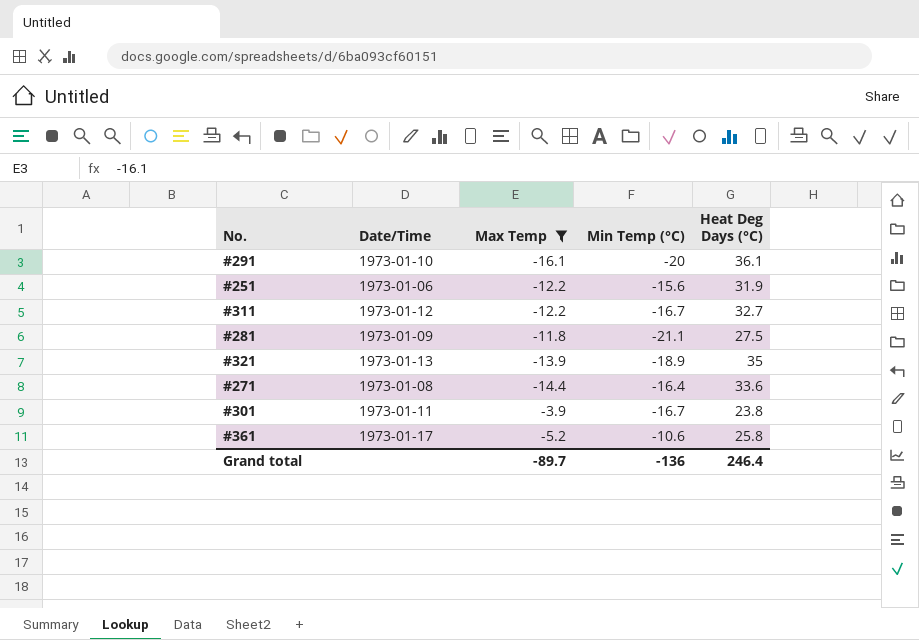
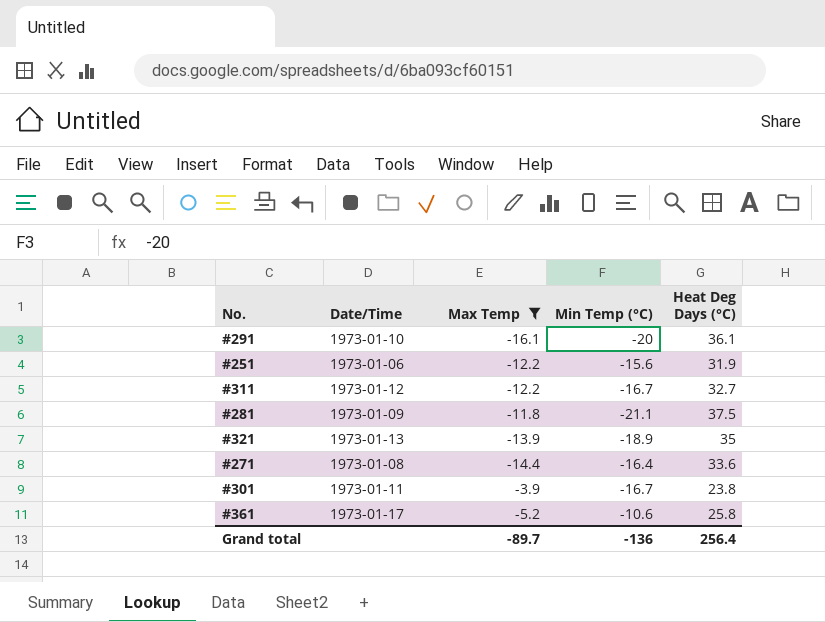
#281 | Heat Deg Days (°C): 27.5 -> 37.5
Grand total | Heat Deg Days (°C): 246.4 -> 256.4

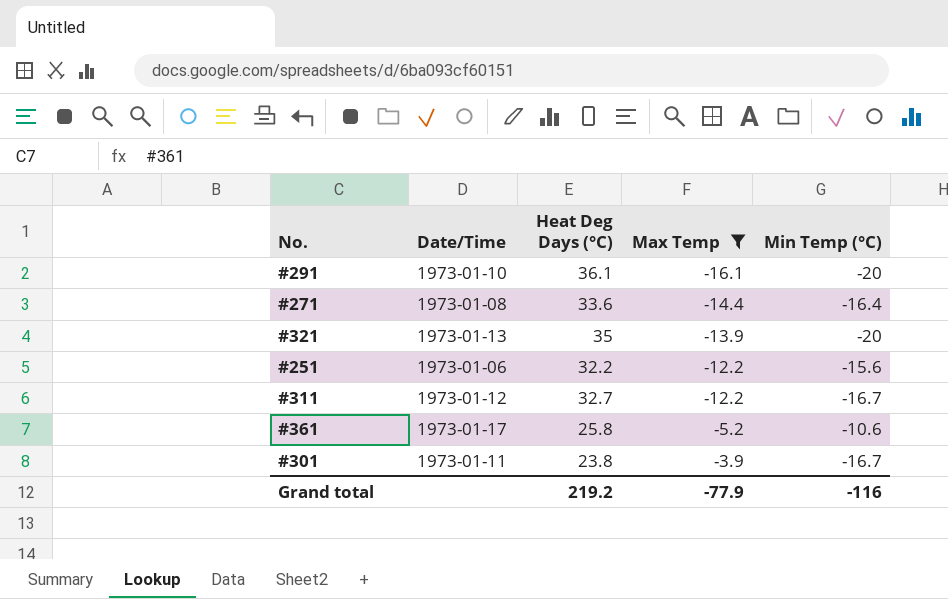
row order: none -> Max Temp ascending
column Heat Deg Days (°C) | position: 5 -> 3
row #281: 1973-01-09 | -11.8 | -21.1 | 37.5 -> none
#321 | Min Temp (°C): -18.9 -> -20
#251 | Heat Deg Days (°C): 31.9 -> 32.2
Grand total | Heat Deg Days (°C): 256.4 -> 219.2
Grand total | Max Temp: -89.7 -> -77.9
Grand total | Min Temp (°C): -136 -> -116

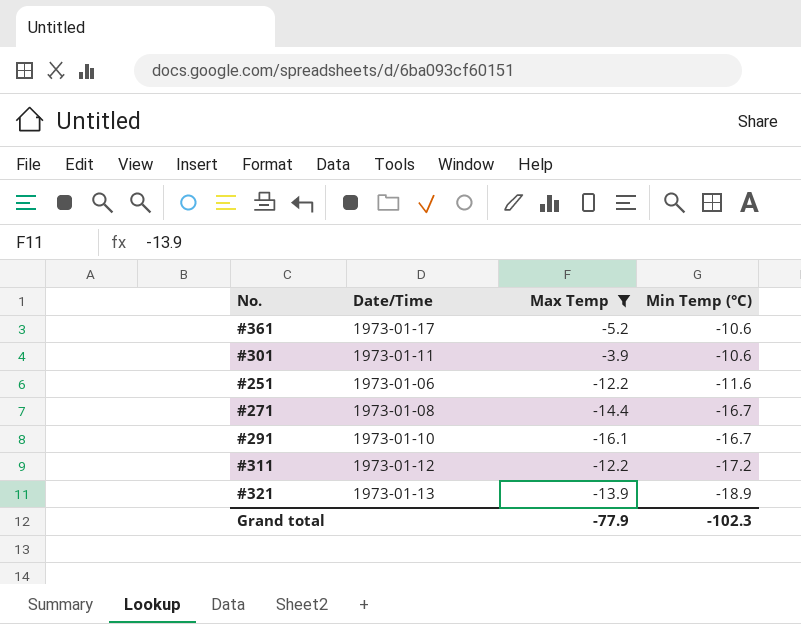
row order: Max Temp ascending -> Min Temp (°C) descending
column Heat Deg Days (°C) | position: 3 -> none
#301 | Min Temp (°C): -16.7 -> -10.6
#251 | Min Temp (°C): -15.6 -> -11.6
#271 | Min Temp (°C): -16.4 -> -16.7
#291 | Min Temp (°C): -20 -> -16.7
#311 | Min Temp (°C): -16.7 -> -17.2
#321 | Min Temp (°C): -20 -> -18.9
Grand total | Min Temp (°C): -116 -> -102.3

